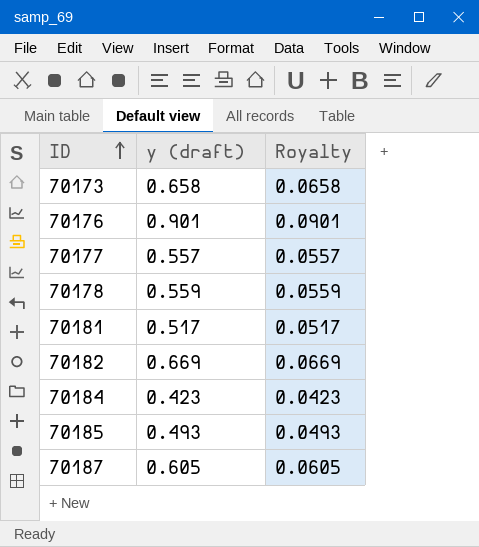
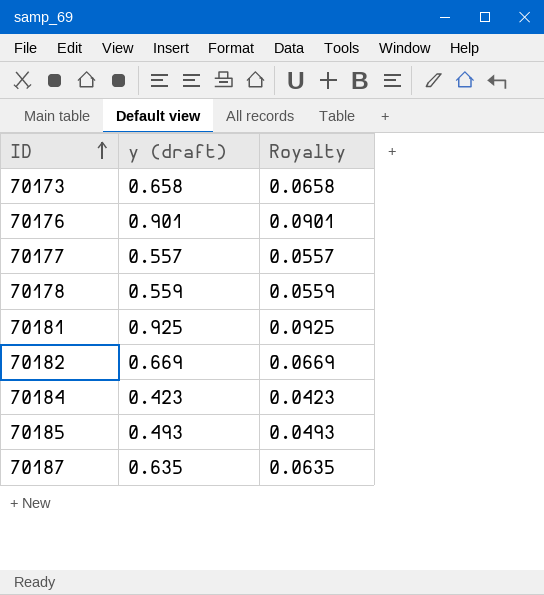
70181 | y (draft): 0.517 -> 0.925
70181 | Royalty: 0.0517 -> 0.0925
70187 | y (draft): 0.605 -> 0.635
70187 | Royalty: 0.0605 -> 0.0635

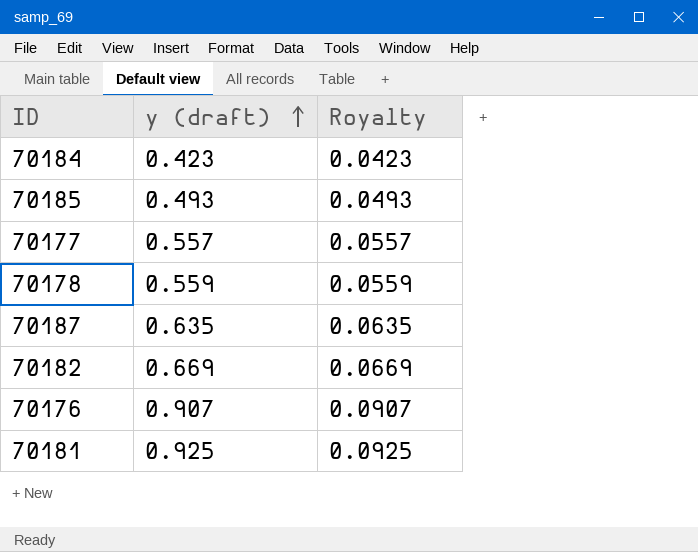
row order: ID ascending -> y (draft) ascending
row 70173: 0.658 | 0.0658 -> none
70176 | y (draft): 0.901 -> 0.907
70176 | Royalty: 0.0901 -> 0.0907

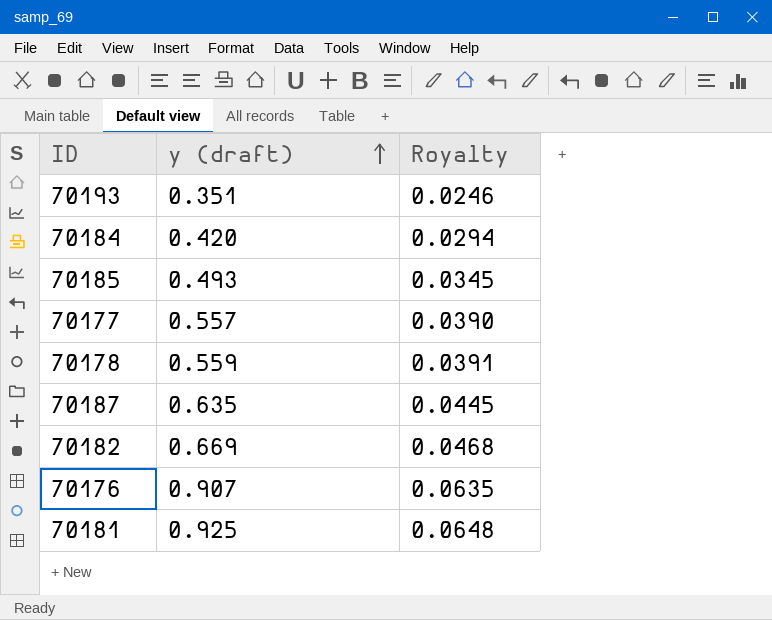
column Royalty | formula: [y (draft)] * 0.1 -> [y (draft)] * 0.07
row 70193: none -> 0.351 | 0.0246
70184 | y (draft): 0.423 -> 0.420

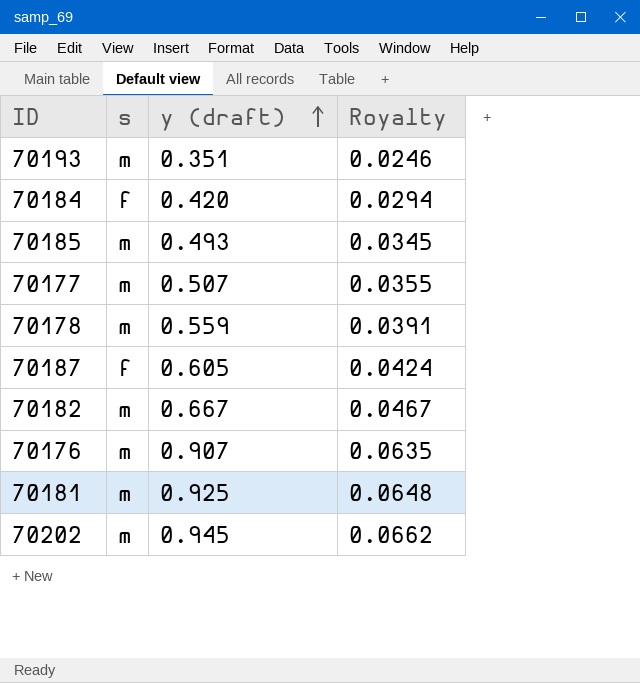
column s | position: none -> 2
70177 | y (draft): 0.557 -> 0.507
70177 | Royalty: 0.0390 -> 0.0355
70187 | y (draft): 0.635 -> 0.605
70187 | Royalty: 0.0445 -> 0.0424
70182 | y (draft): 0.669 -> 0.667
70182 | Royalty: 0.0468 -> 0.0467
row 70202: none -> m | 0.945 | 0.0662

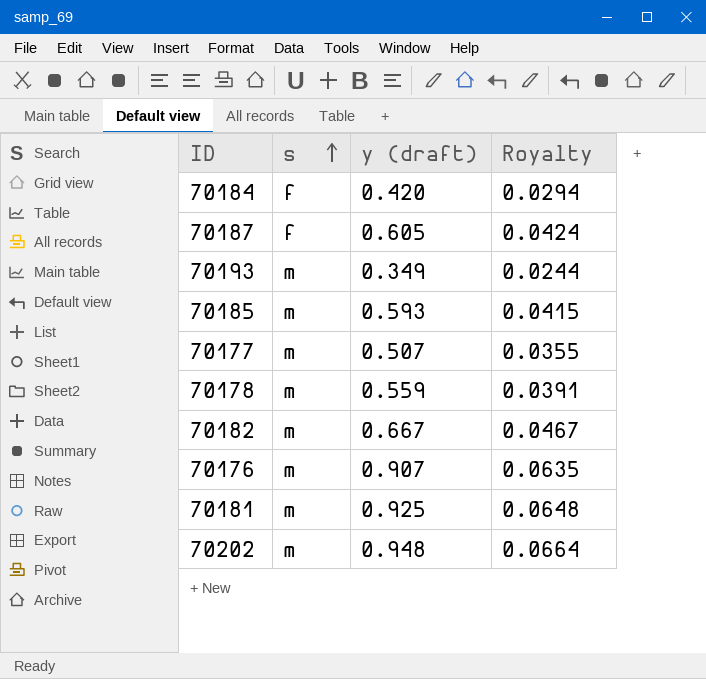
row order: y (draft) ascending -> s ascending
70193 | y (draft): 0.351 -> 0.349
70193 | Royalty: 0.0246 -> 0.0244
70185 | y (draft): 0.493 -> 0.593
70185 | Royalty: 0.0345 -> 0.0415
70202 | y (draft): 0.945 -> 0.948
70202 | Royalty: 0.0662 -> 0.0664

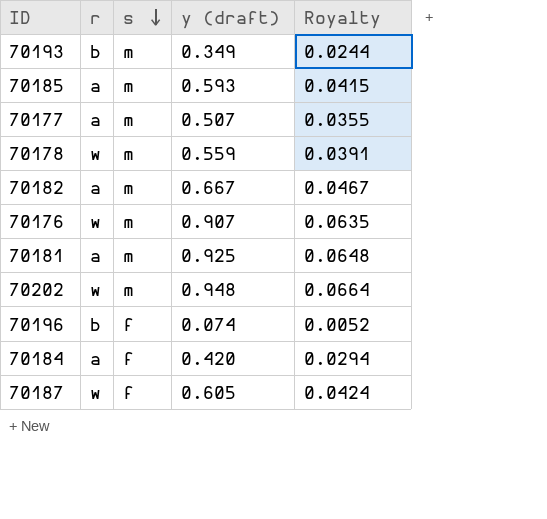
row order: s ascending -> s descending
column r | position: none -> 2
row 70196: none -> b | f | 0.074 | 0.0052

